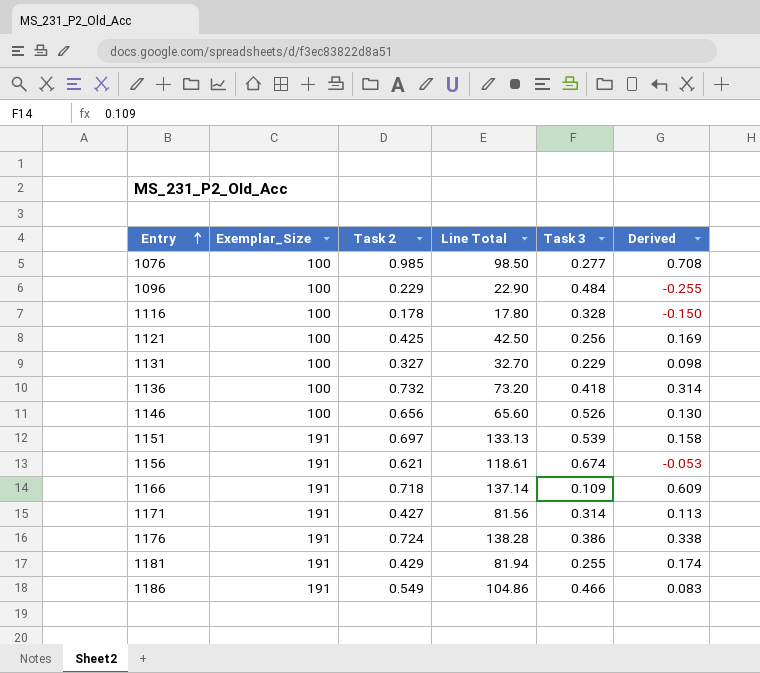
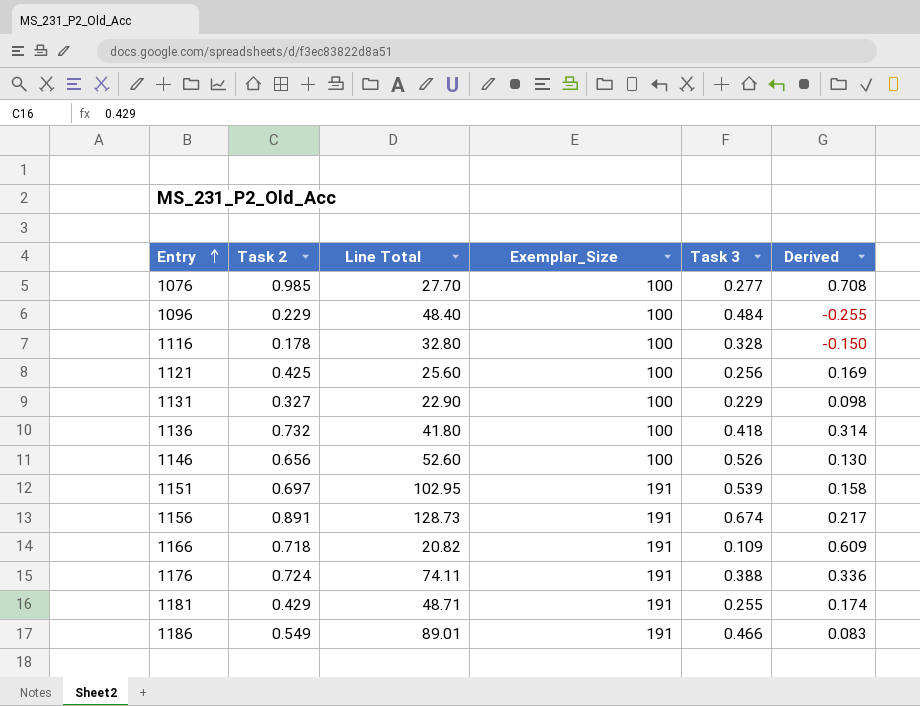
column Line Total | formula: [Exemplar_Size] * [Task 2] -> [Exemplar_Size] * [Task 3]
column Exemplar_Size | position: 2 -> 4
row 1171: 191 | 0.427 | 81.56 | 0.314 | 0.113 -> none
1156 | Task 2: 0.621 -> 0.891
1156 | Derived: -0.053 -> 0.217
1176 | Task 3: 0.386 -> 0.388
1176 | Derived: 0.338 -> 0.336

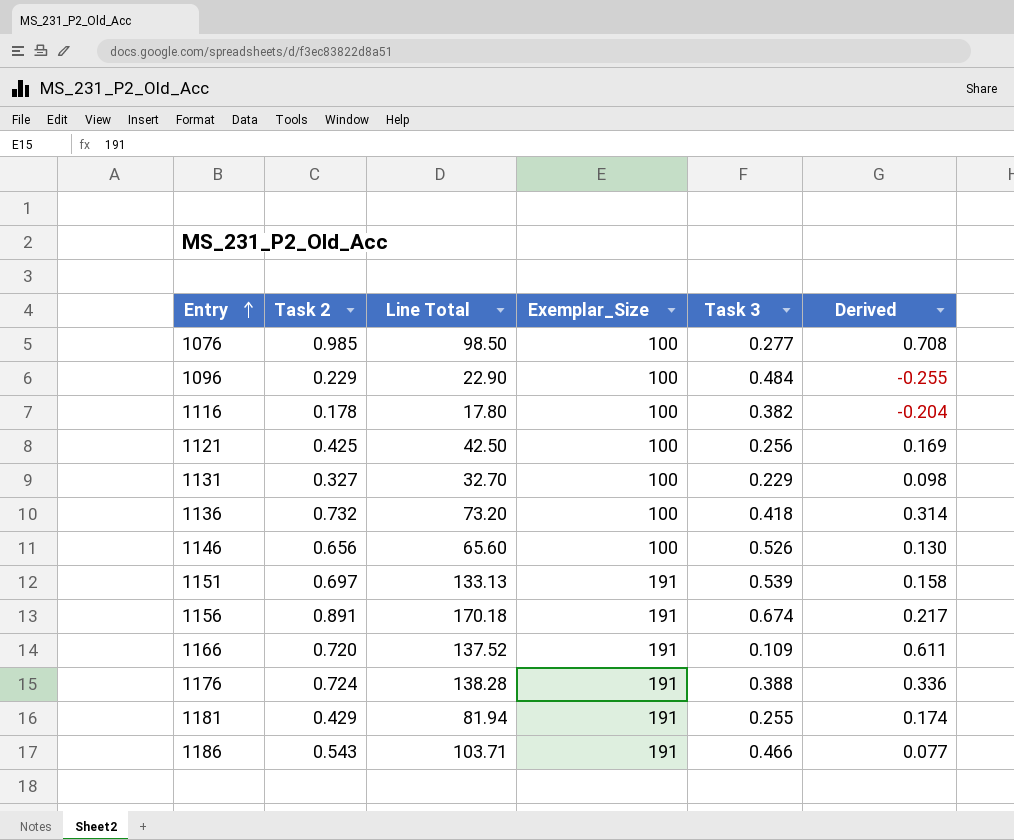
column Line Total | formula: [Exemplar_Size] * [Task 3] -> [Task 2] * [Exemplar_Size]
1116 | Task 3: 0.328 -> 0.382
1116 | Derived: -0.150 -> -0.204
1166 | Task 2: 0.718 -> 0.720
1166 | Derived: 0.609 -> 0.611
1186 | Task 2: 0.549 -> 0.543
1186 | Derived: 0.083 -> 0.077

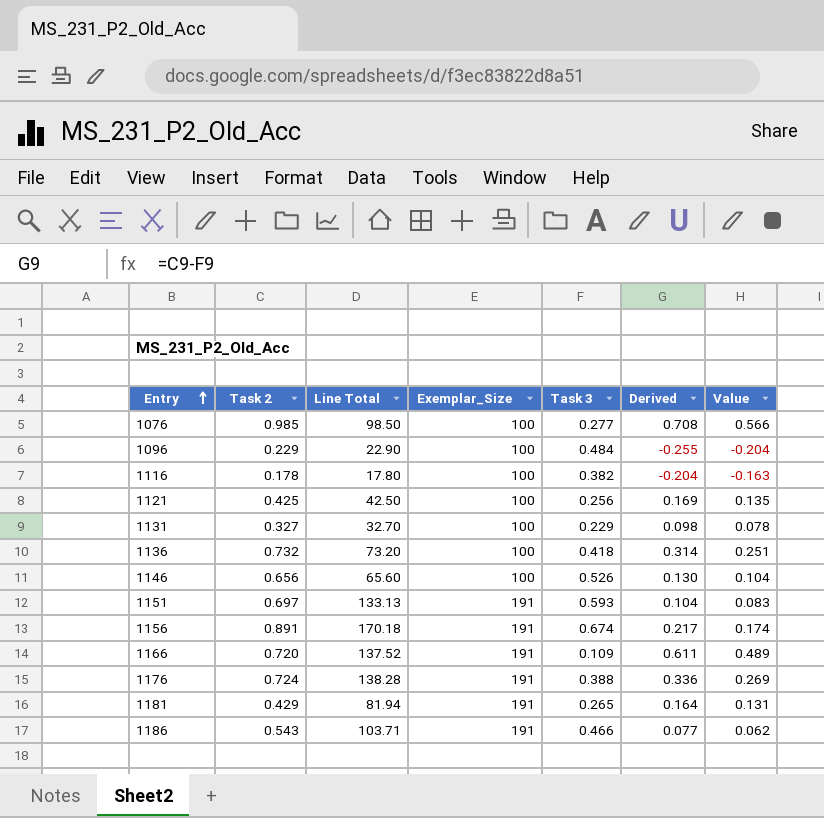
column Value | formula: none -> [Derived] * 0.8
1151 | Task 3: 0.539 -> 0.593
1151 | Derived: 0.158 -> 0.104
1181 | Task 3: 0.255 -> 0.265
1181 | Derived: 0.174 -> 0.164

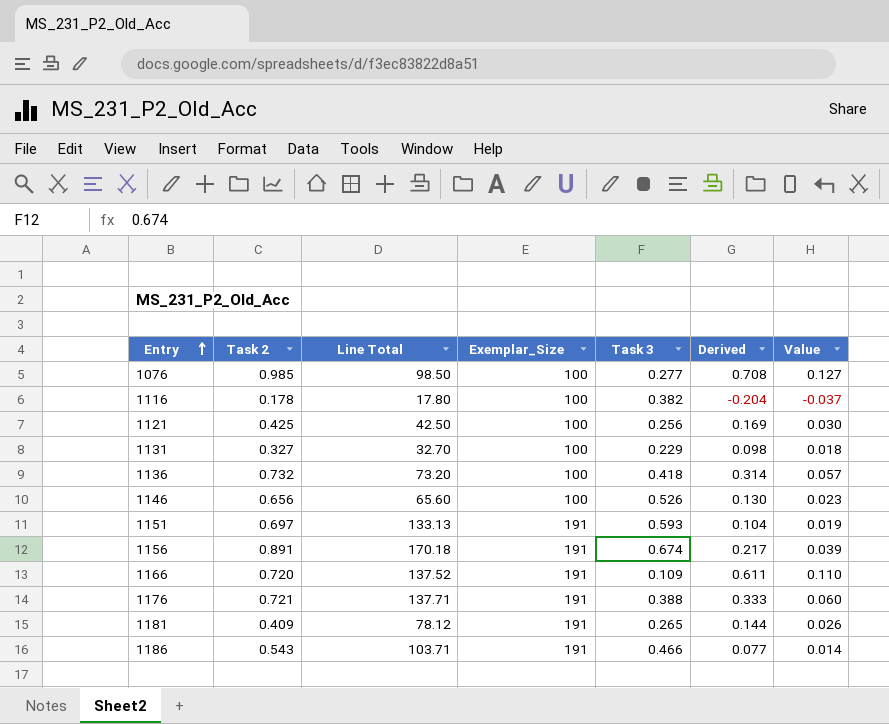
column Value | formula: [Derived] * 0.8 -> [Derived] * 0.18
row 1096: 0.229 | 22.90 | 100 | 0.484 | -0.255 | -0.204 -> none
1176 | Task 2: 0.724 -> 0.721
1176 | Line Total: 138.28 -> 137.71
1176 | Derived: 0.336 -> 0.333
1181 | Task 2: 0.429 -> 0.409
1181 | Line Total: 81.94 -> 78.12
1181 | Derived: 0.164 -> 0.144

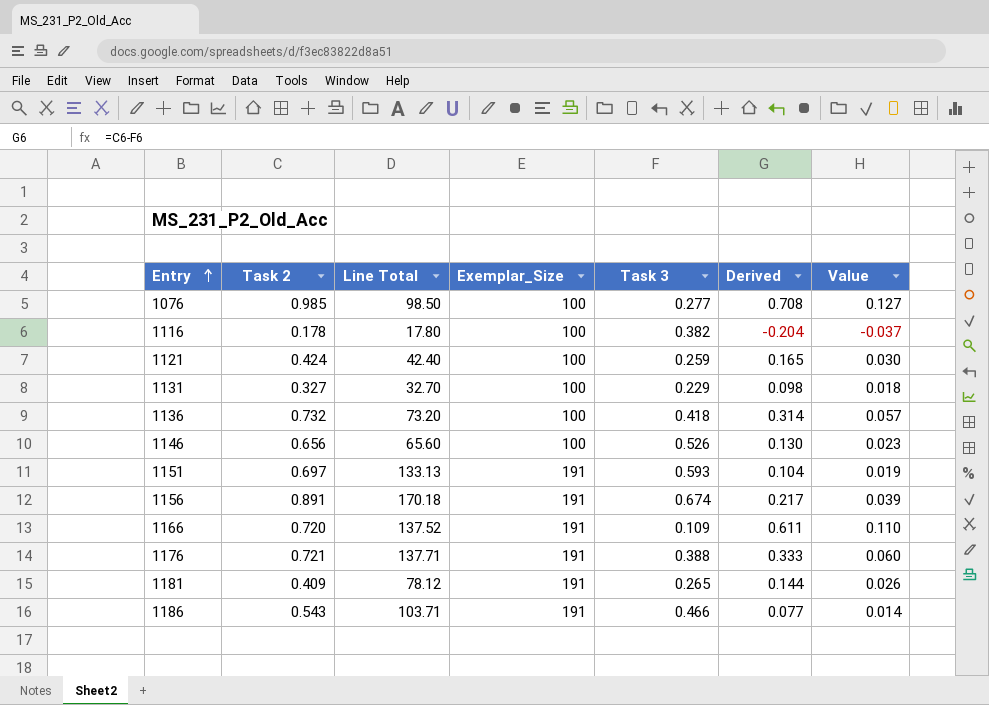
1121 | Task 2: 0.425 -> 0.424
1121 | Line Total: 42.50 -> 42.40
1121 | Task 3: 0.256 -> 0.259
1121 | Derived: 0.169 -> 0.165

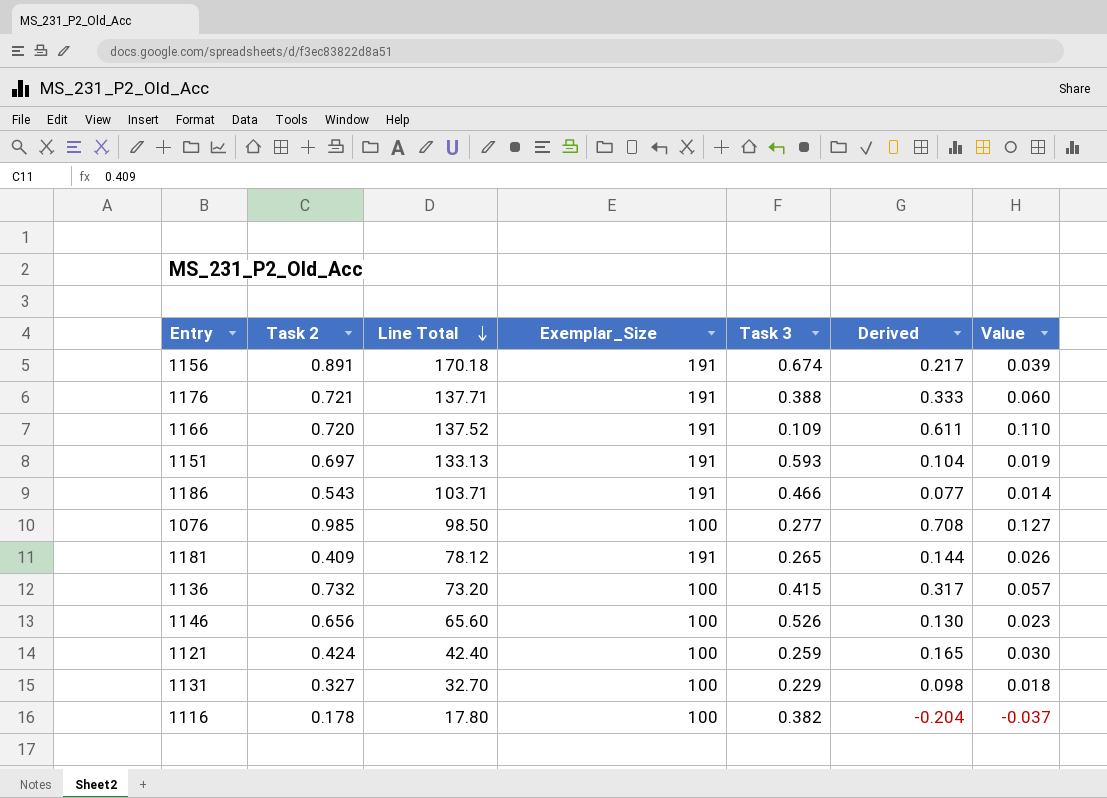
row order: Entry ascending -> Line Total descending
1136 | Task 3: 0.418 -> 0.415
1136 | Derived: 0.314 -> 0.317

